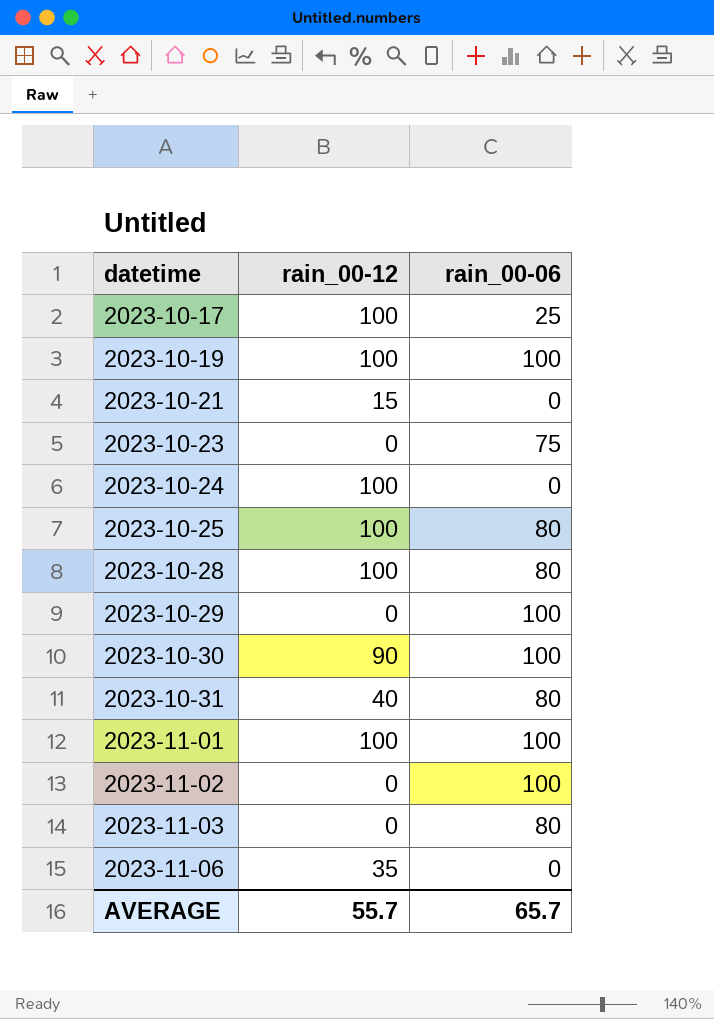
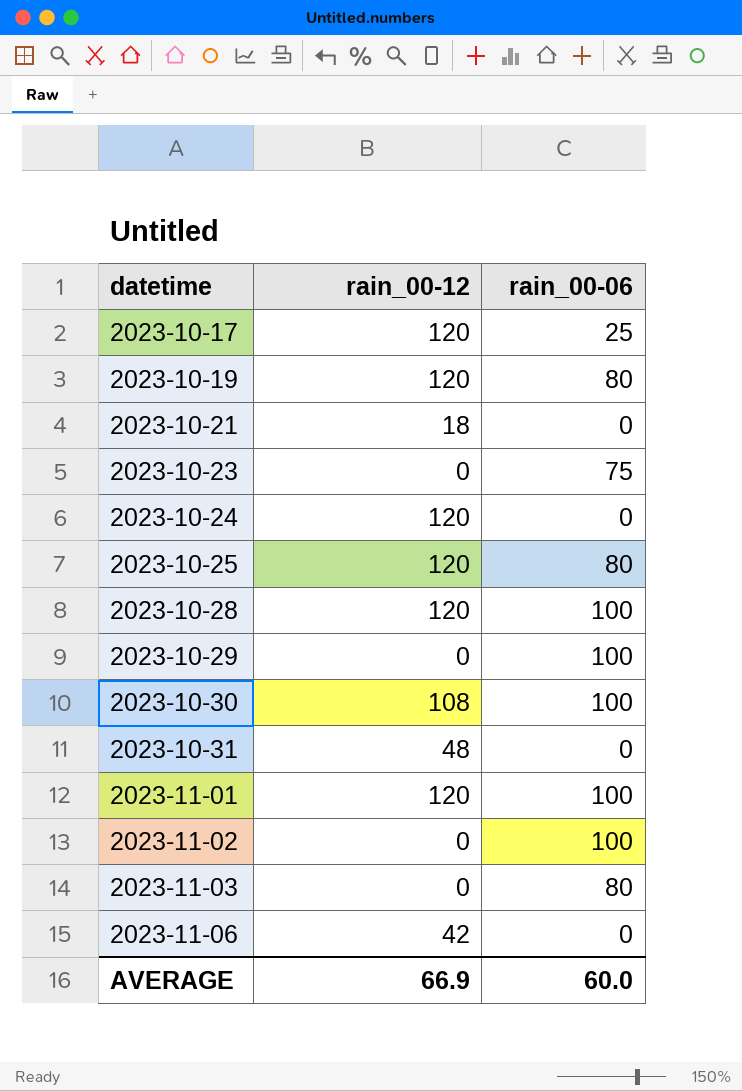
2023-10-17 | rain_00-12: 100 -> 120
2023-10-19 | rain_00-12: 100 -> 120
2023-10-19 | rain_00-06: 100 -> 80
2023-10-21 | rain_00-12: 15 -> 18
2023-10-24 | rain_00-12: 100 -> 120
2023-10-25 | rain_00-12: 100 -> 120
2023-10-28 | rain_00-12: 100 -> 120
2023-10-28 | rain_00-06: 80 -> 100
2023-10-30 | rain_00-12: 90 -> 108
2023-10-31 | rain_00-12: 40 -> 48
2023-10-31 | rain_00-06: 80 -> 0
2023-11-01 | rain_00-12: 100 -> 120
2023-11-06 | rain_00-12: 35 -> 42
AVERAGE | rain_00-12: 55.7 -> 66.9
AVERAGE | rain_00-06: 65.7 -> 60.0

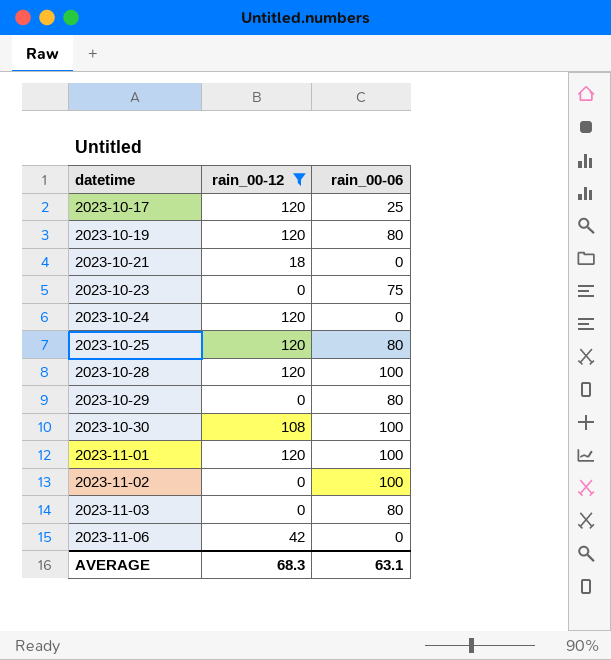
filter: none -> rain_00-12 != 48
2023-10-29 | rain_00-06: 100 -> 80
AVERAGE | rain_00-12: 66.9 -> 68.3
AVERAGE | rain_00-06: 60.0 -> 63.1

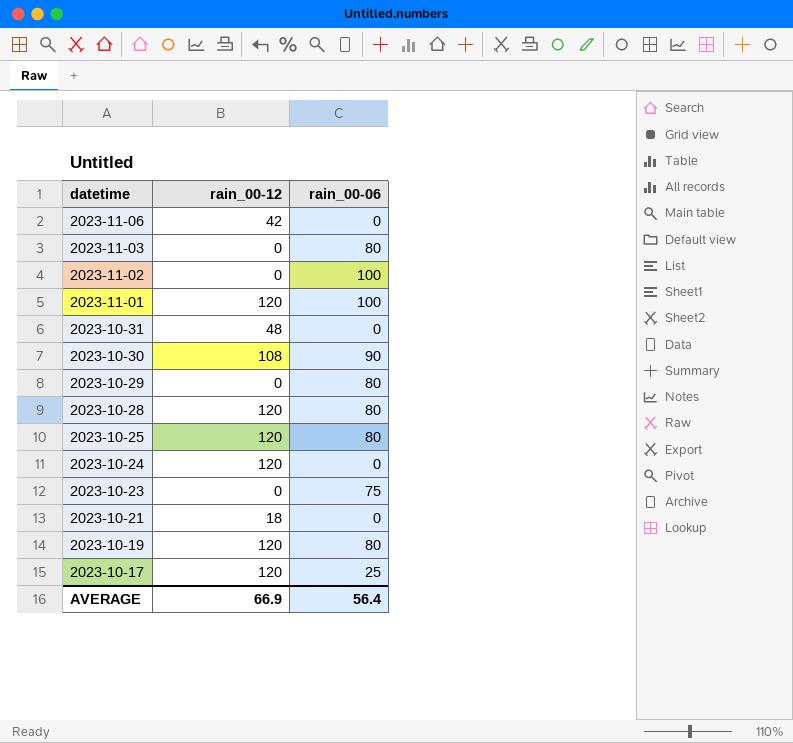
filter: rain_00-12 != 48 -> none
row order: datetime ascending -> datetime descending
2023-10-30 | rain_00-06: 100 -> 90
2023-10-28 | rain_00-06: 100 -> 80
AVERAGE | rain_00-12: 68.3 -> 66.9
AVERAGE | rain_00-06: 63.1 -> 56.4

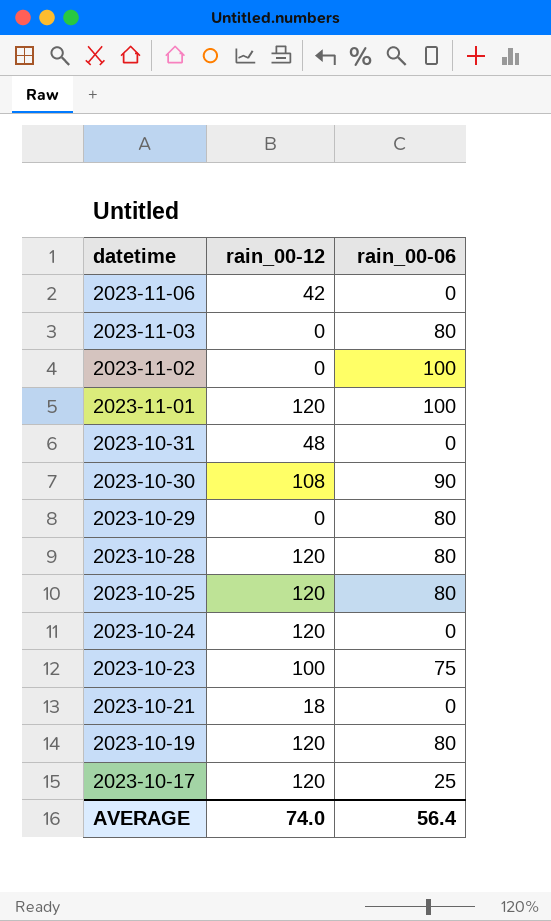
2023-10-23 | rain_00-12: 0 -> 100
AVERAGE | rain_00-12: 66.9 -> 74.0

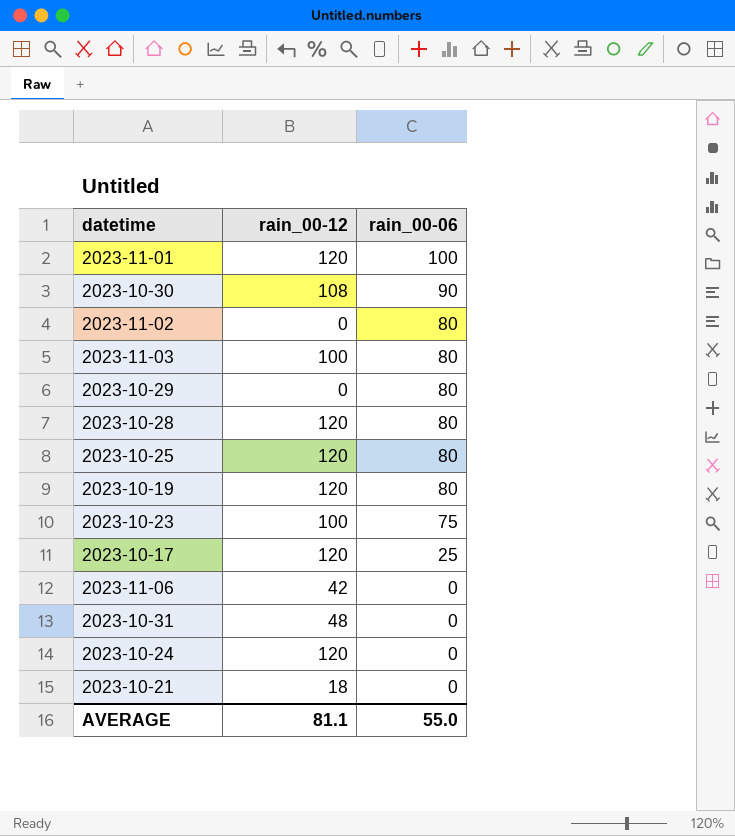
row order: datetime descending -> rain_00-06 descending
2023-11-02 | rain_00-06: 100 -> 80
2023-11-03 | rain_00-12: 0 -> 100
AVERAGE | rain_00-12: 74.0 -> 81.1
AVERAGE | rain_00-06: 56.4 -> 55.0

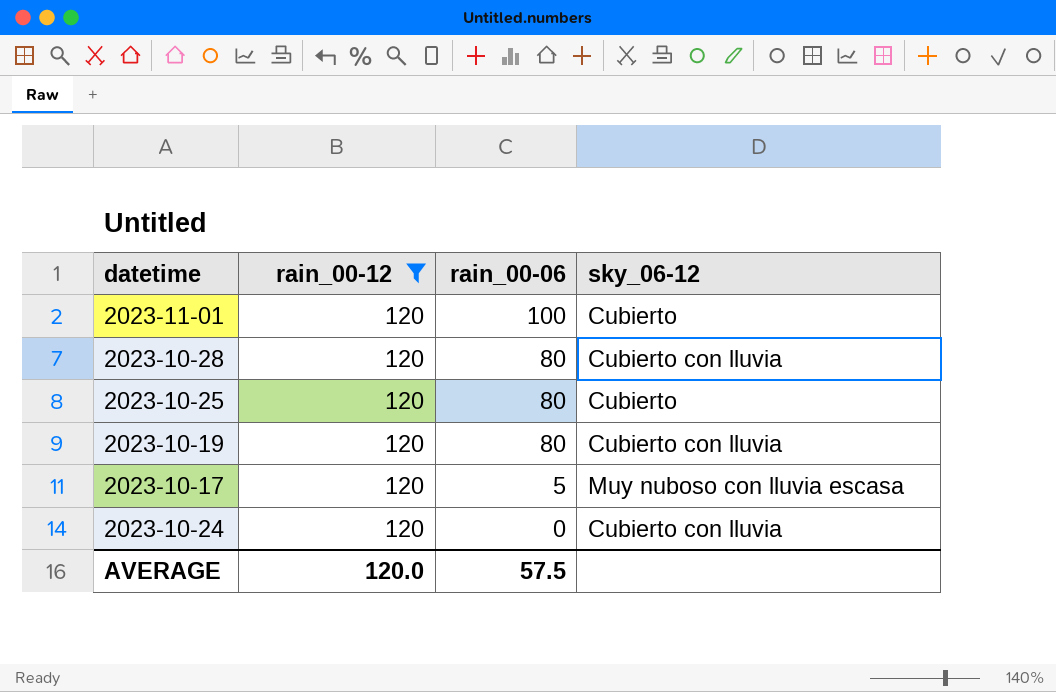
filter: none -> rain_00-12 = 120
column sky_06-12 | position: none -> 4
2023-10-17 | rain_00-06: 25 -> 5
AVERAGE | rain_00-12: 81.1 -> 120.0
AVERAGE | rain_00-06: 55.0 -> 57.5

